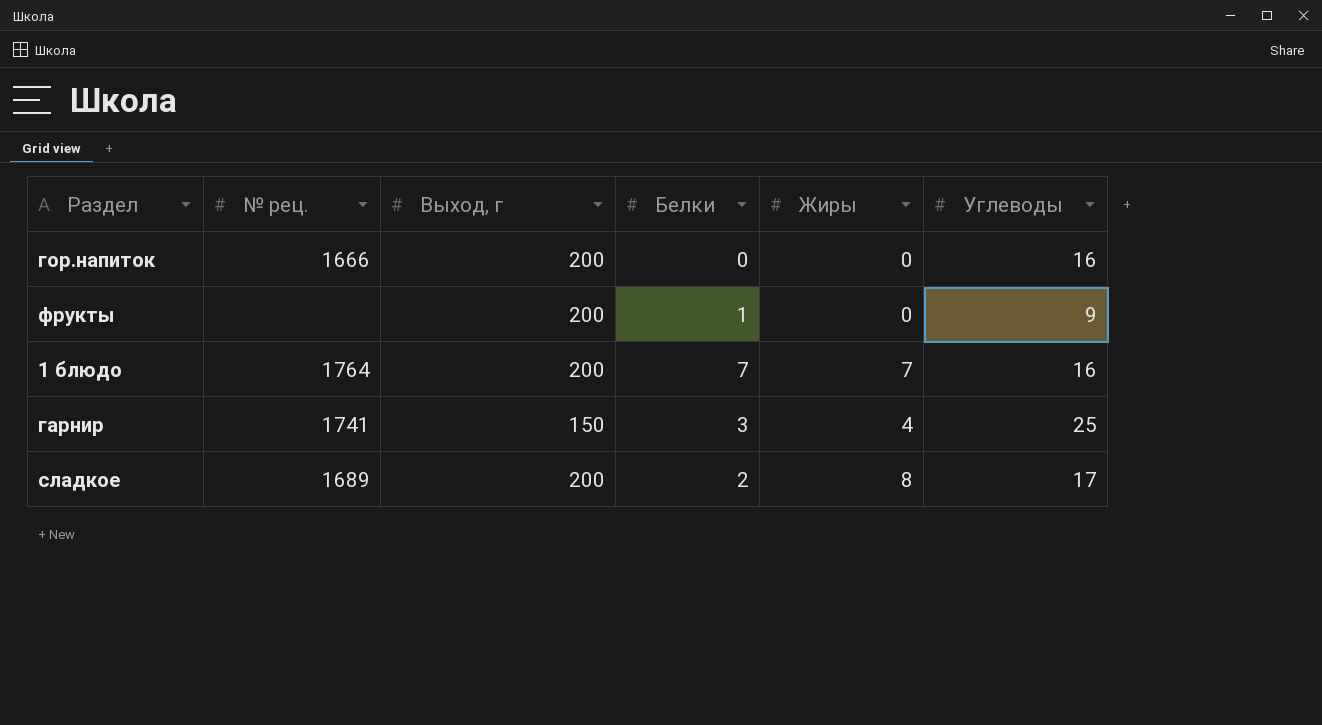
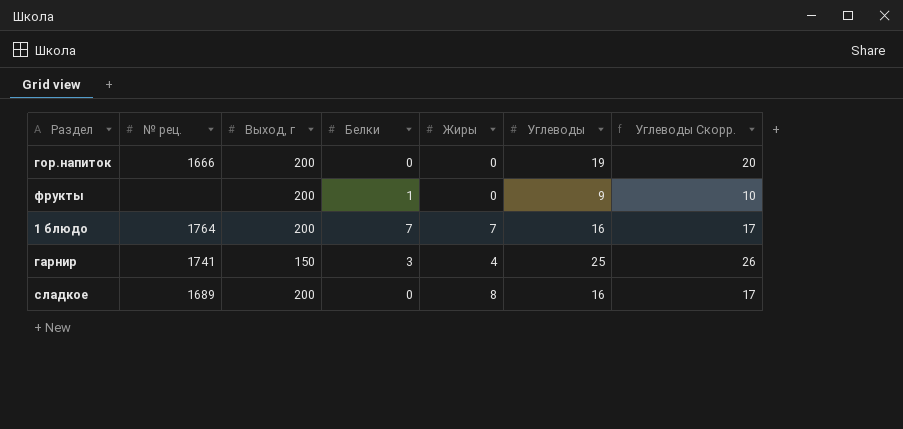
column Углеводы Скорр. | formula: none -> [Углеводы] + 1
гор.напиток | Углеводы: 16 -> 19
сладкое | Белки: 2 -> 0
сладкое | Углеводы: 17 -> 16

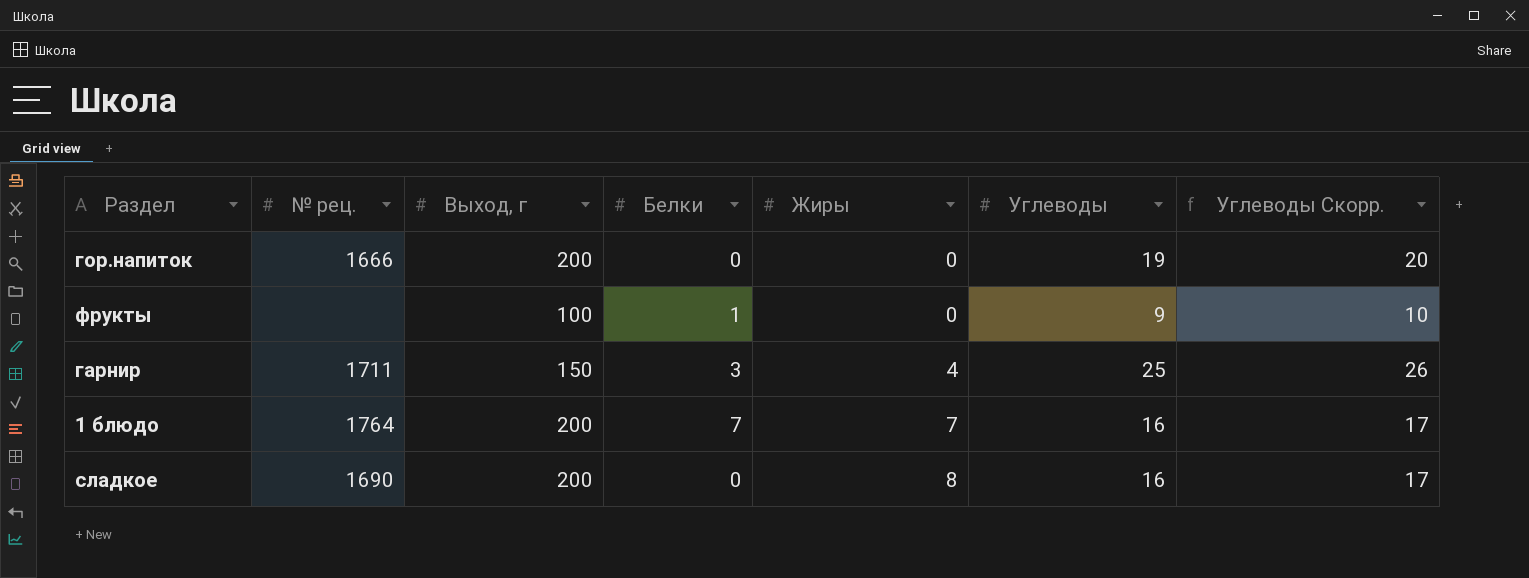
row order: none -> Жиры ascending
фрукты | Выход, г: 200 -> 100
гарнир | № рец.: 1741 -> 1711
сладкое | № рец.: 1689 -> 1690

